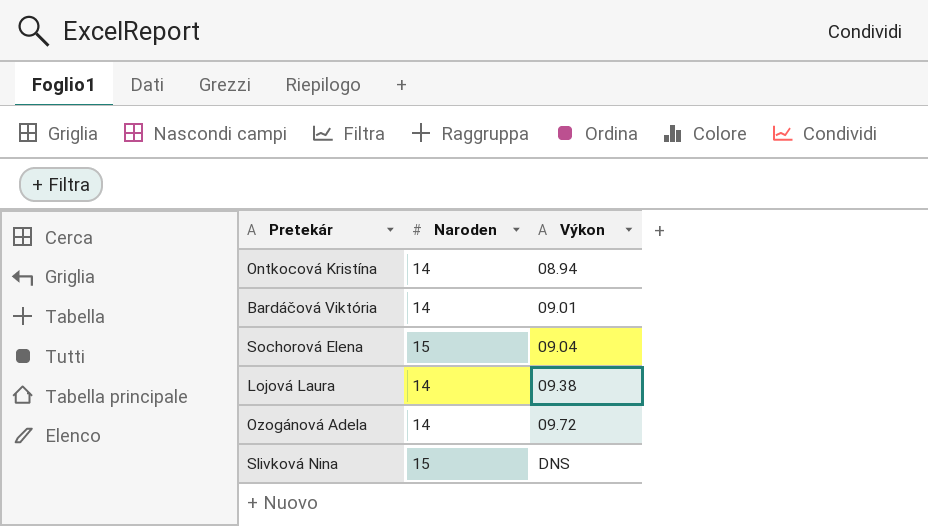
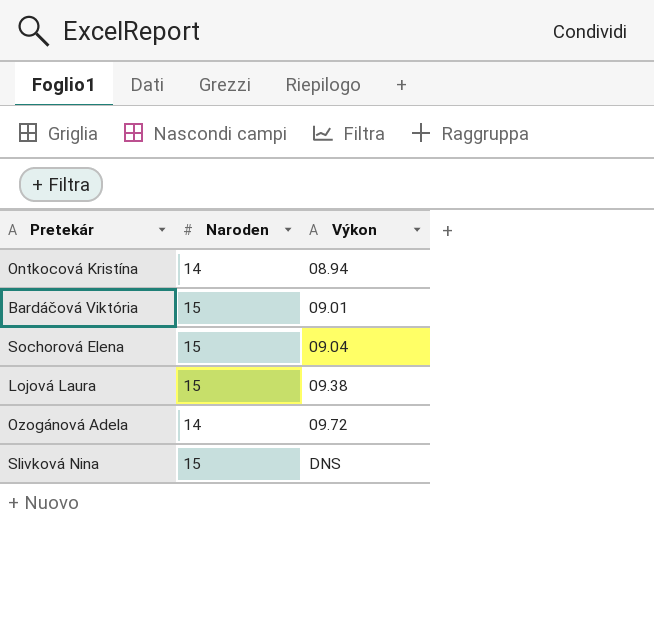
Bardáčová Viktória | Naroden: 14 -> 15
Lojová Laura | Naroden: 14 -> 15

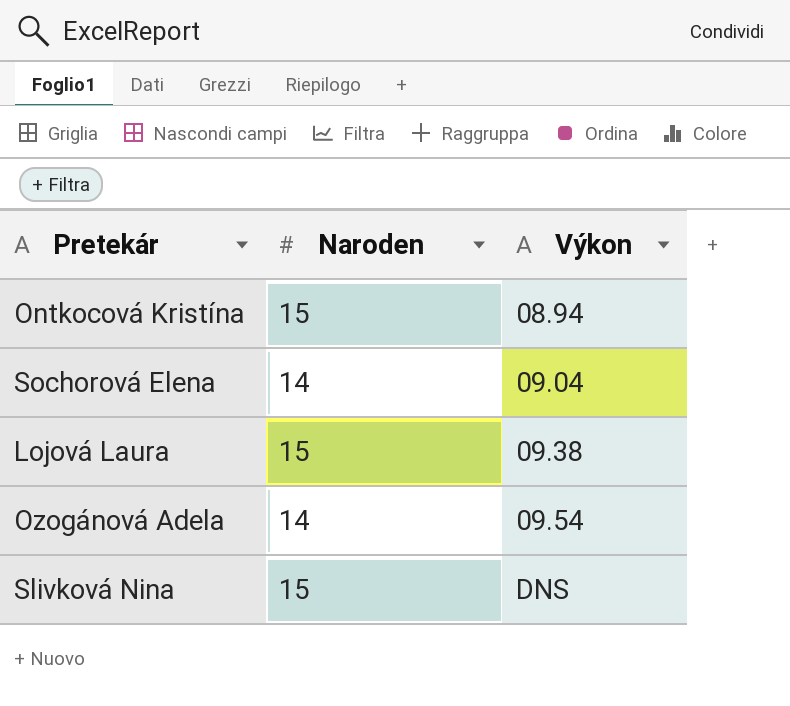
row Bardáčová Viktória: 15 | 09.01 -> none
Ontkocová Kristína | Naroden: 14 -> 15
Sochorová Elena | Naroden: 15 -> 14
Ozogánová Adela | Výkon: 09.72 -> 09.54

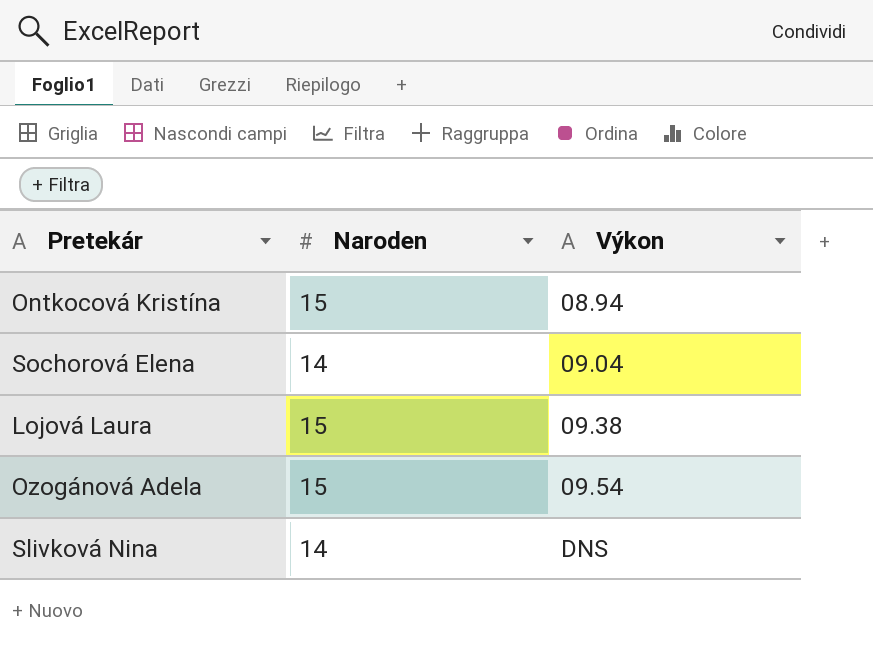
Ozogánová Adela | Naroden: 14 -> 15
Slivková Nina | Naroden: 15 -> 14

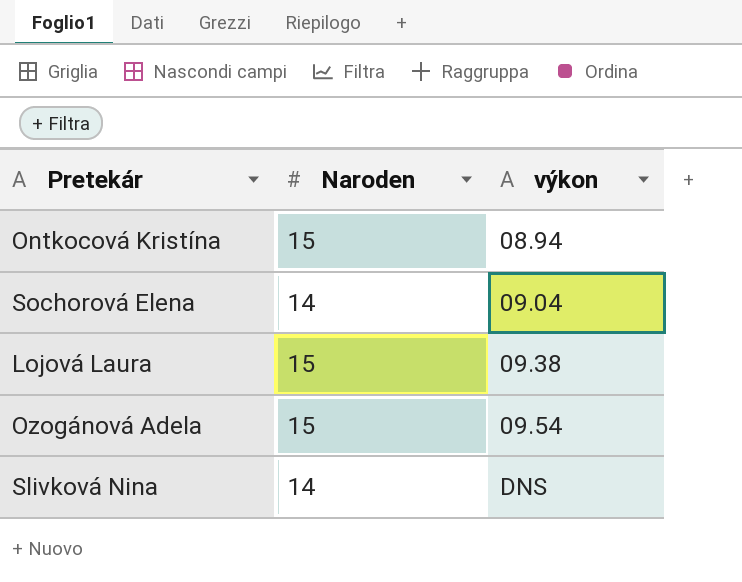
column name: Výkon -> výkon

